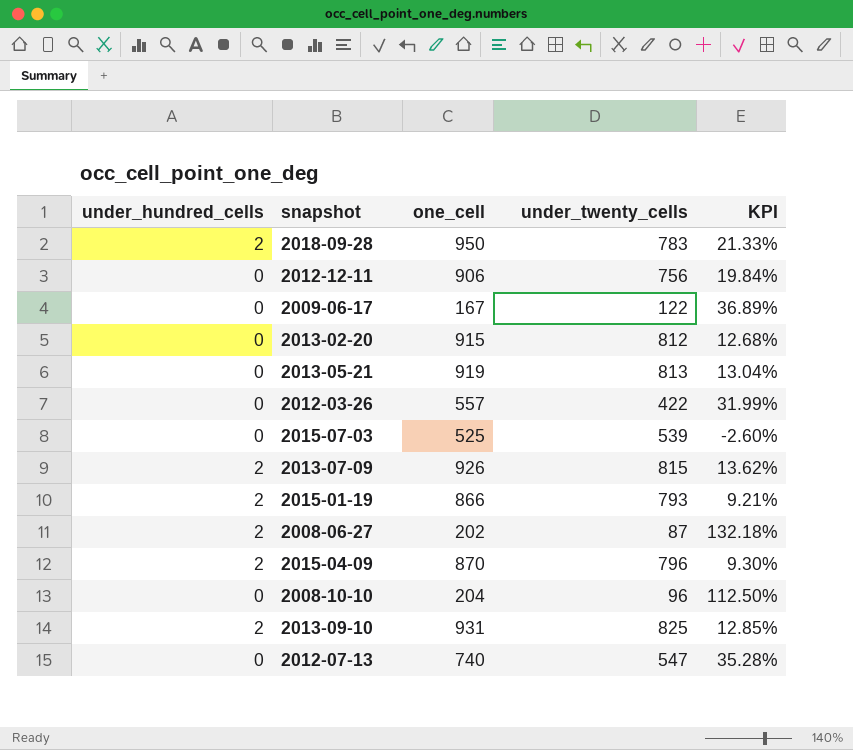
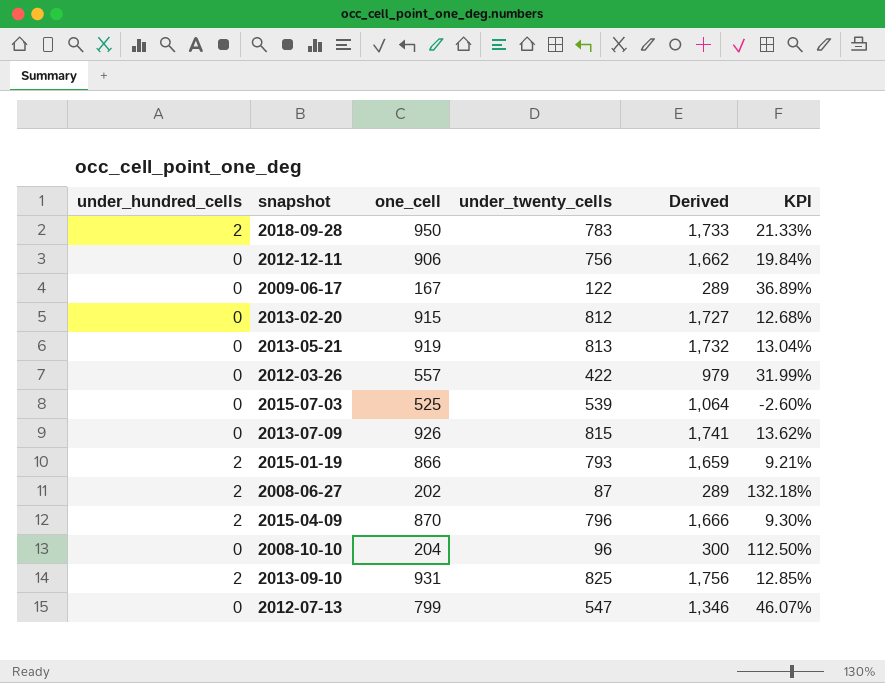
column Derived | formula: none -> [one_cell] + [under_twenty_cells]
2013-07-09 | under_hundred_cells: 2 -> 0
2012-07-13 | one_cell: 740 -> 799
2012-07-13 | KPI: 35.28% -> 46.07%

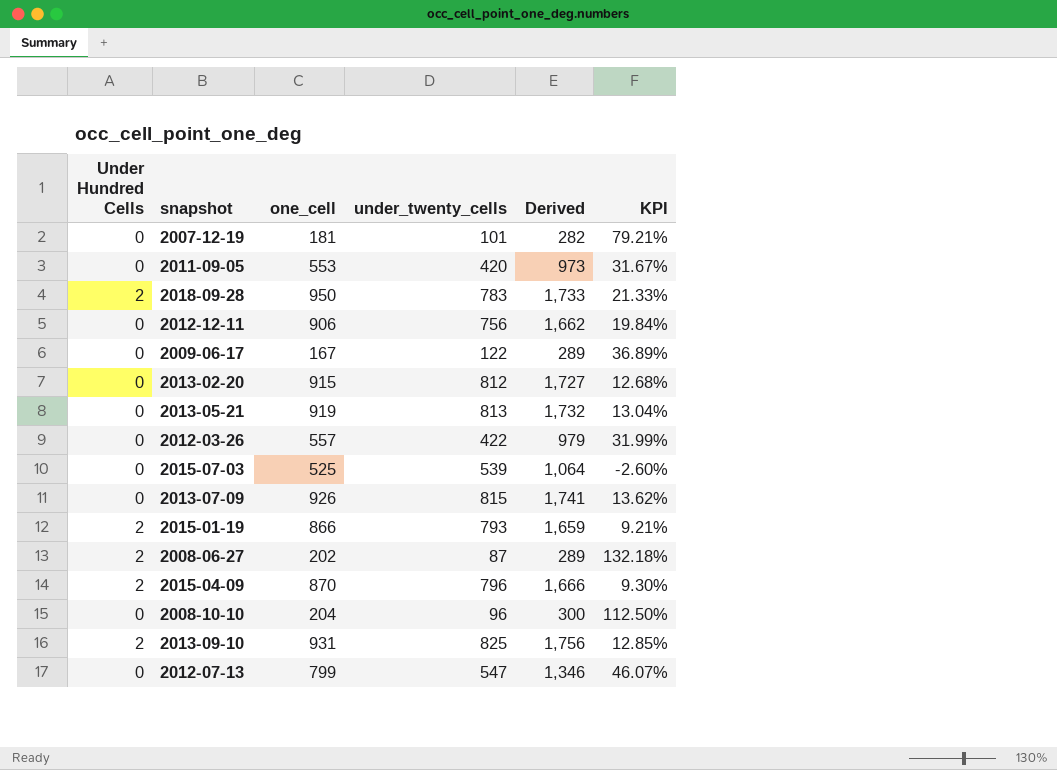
column name: under_hundred_cells -> Under Hundred Cells
row 2007-12-19: none -> 0 | 181 | 101 | 282 | 79.21%
row 2011-09-05: none -> 0 | 553 | 420 | 973 | 31.67%

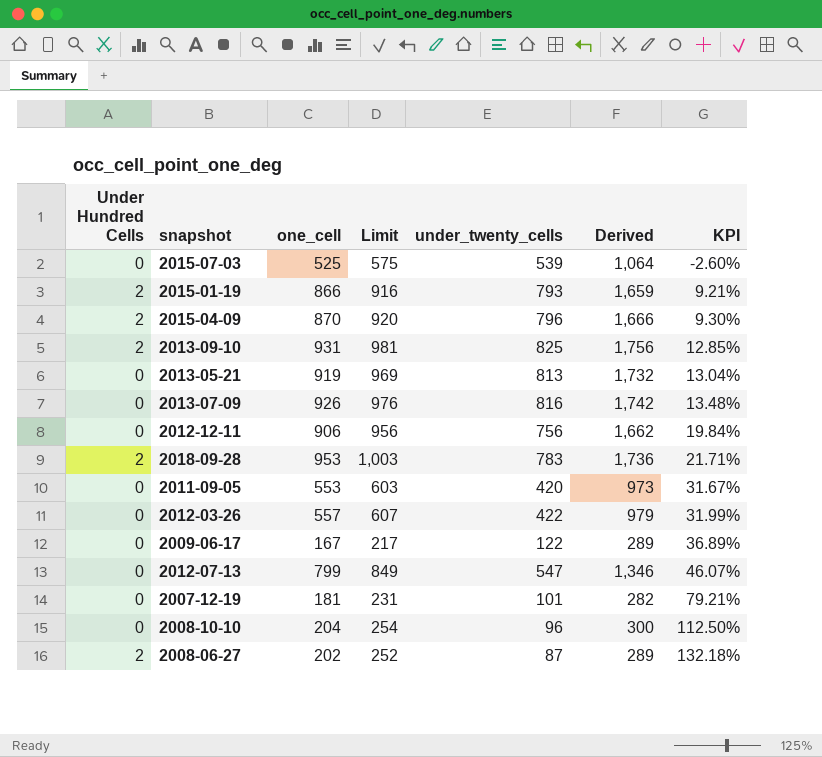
row order: none -> KPI ascending
column Limit | formula: none -> [one_cell] + 50
row 2013-02-20: 0 | 915 | 812 | 1,727 | 12.68% -> none
2013-07-09 | under_twenty_cells: 815 -> 816
2013-07-09 | Derived: 1,741 -> 1,742
2013-07-09 | KPI: 13.62% -> 13.48%
2018-09-28 | one_cell: 950 -> 953
2018-09-28 | Derived: 1,733 -> 1,736
2018-09-28 | KPI: 21.33% -> 21.71%

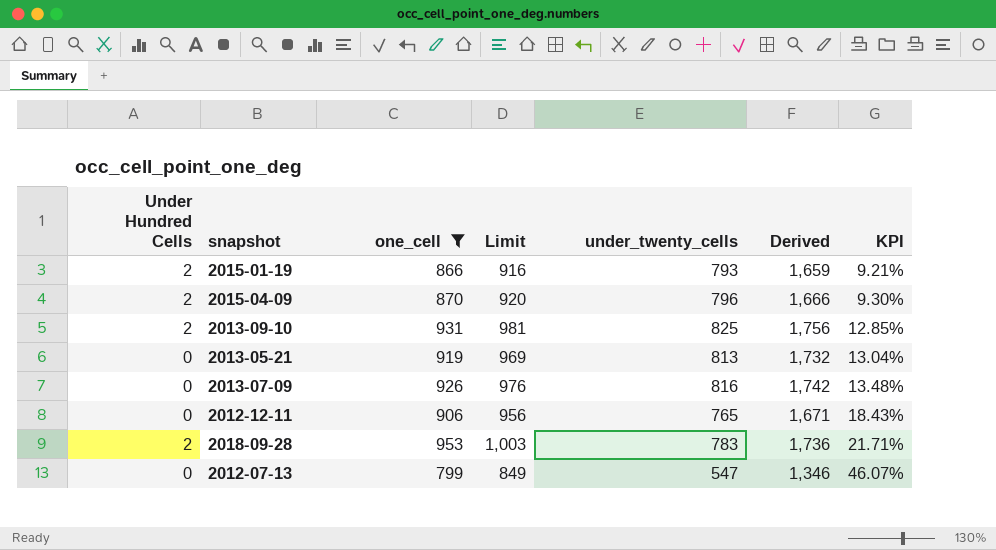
filter: none -> one_cell >= 799
2012-12-11 | under_twenty_cells: 756 -> 765
2012-12-11 | Derived: 1,662 -> 1,671
2012-12-11 | KPI: 19.84% -> 18.43%

